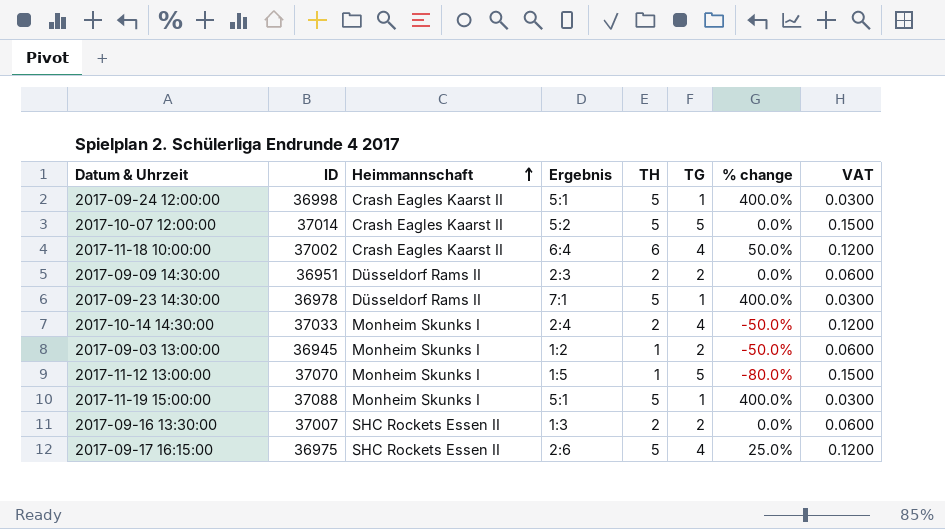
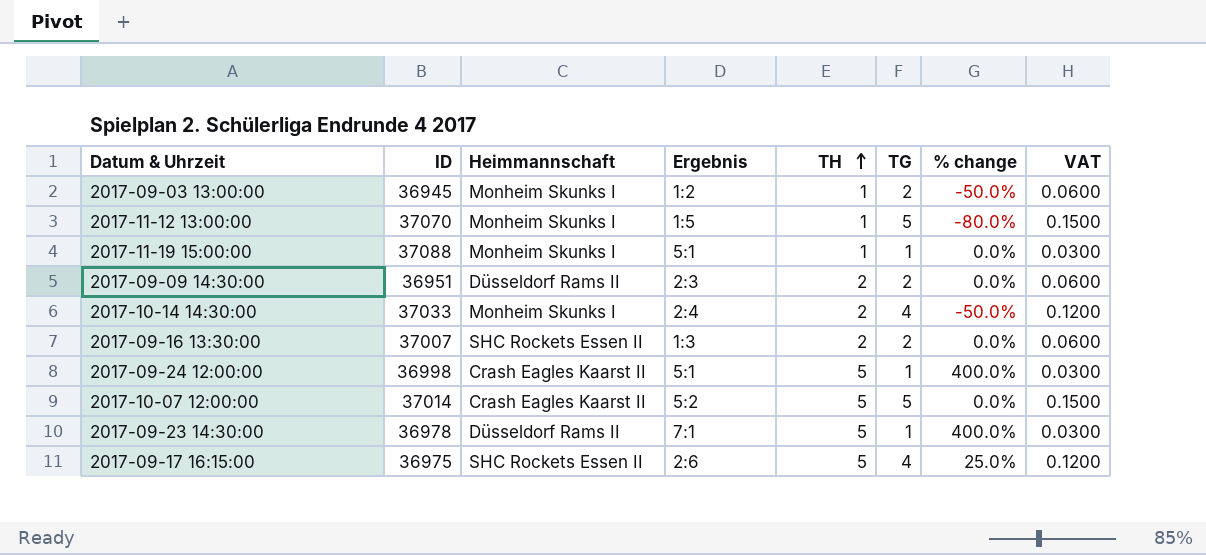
row order: Heimmannschaft ascending -> TH ascending
row 2017-11-18 10:00:00: 37002 | Crash Eagles Kaarst II | 6:4 | 6 | 4 | 50.0% | 0.1200 -> none
2017-11-19 15:00:00 | TH: 5 -> 1
2017-11-19 15:00:00 | % change: 400.0% -> 0.0%

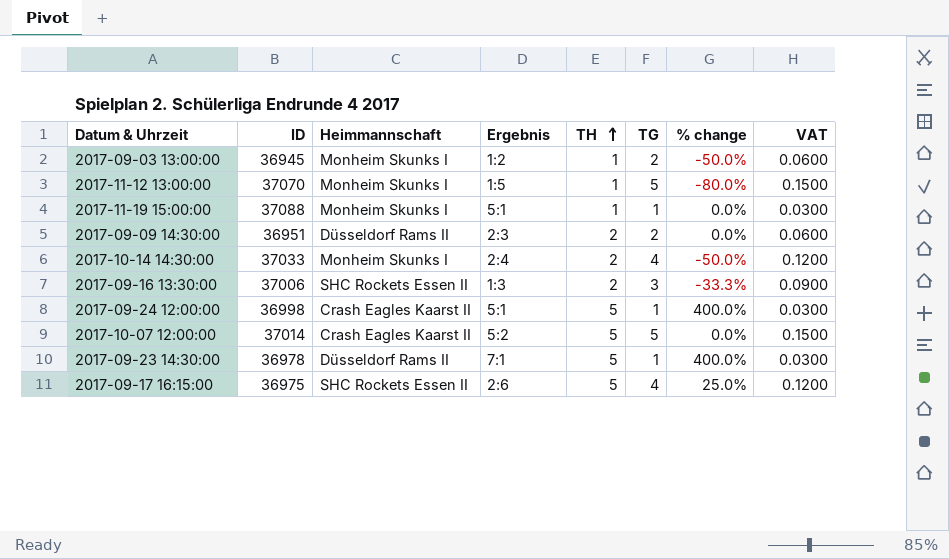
2017-09-16 13:30:00 | ID: 37007 -> 37006
2017-09-16 13:30:00 | TG: 2 -> 3
2017-09-16 13:30:00 | % change: 0.0% -> -33.3%
2017-09-16 13:30:00 | VAT: 0.0600 -> 0.0900

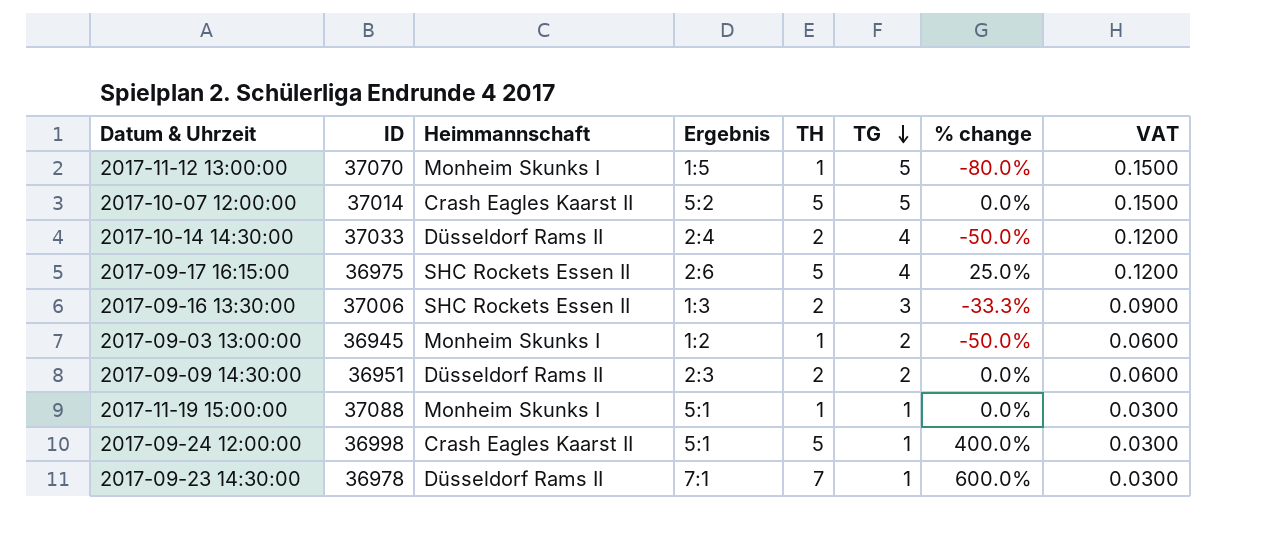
row order: TH ascending -> TG descending
2017-10-14 14:30:00 | Heimmannschaft: Monheim Skunks I -> Düsseldorf Rams II
2017-09-23 14:30:00 | TH: 5 -> 7
2017-09-23 14:30:00 | % change: 400.0% -> 600.0%

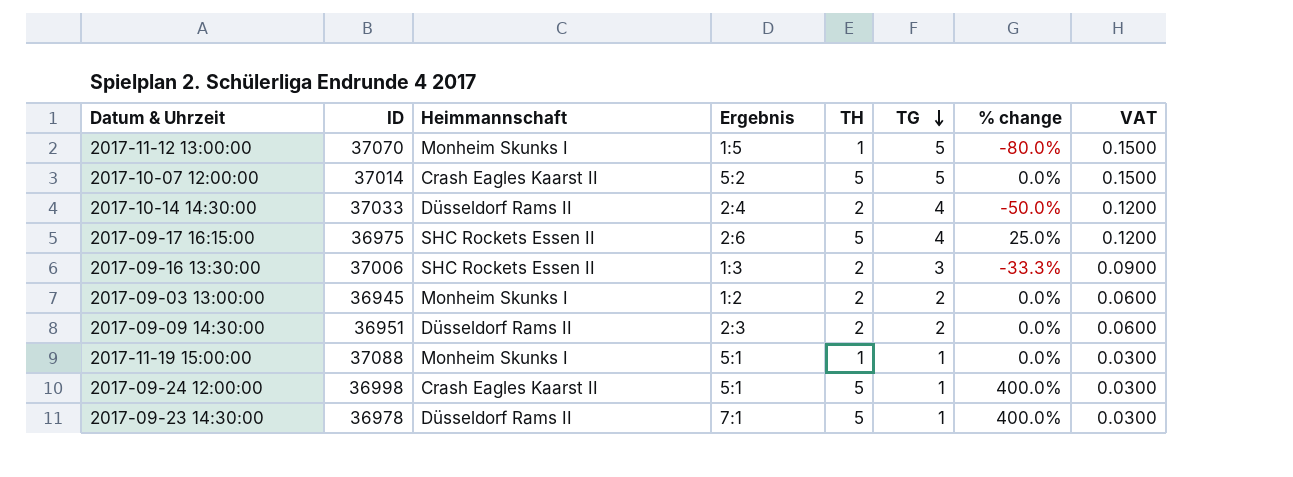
2017-09-03 13:00:00 | TH: 1 -> 2
2017-09-03 13:00:00 | % change: -50.0% -> 0.0%
2017-09-23 14:30:00 | TH: 7 -> 5
2017-09-23 14:30:00 | % change: 600.0% -> 400.0%

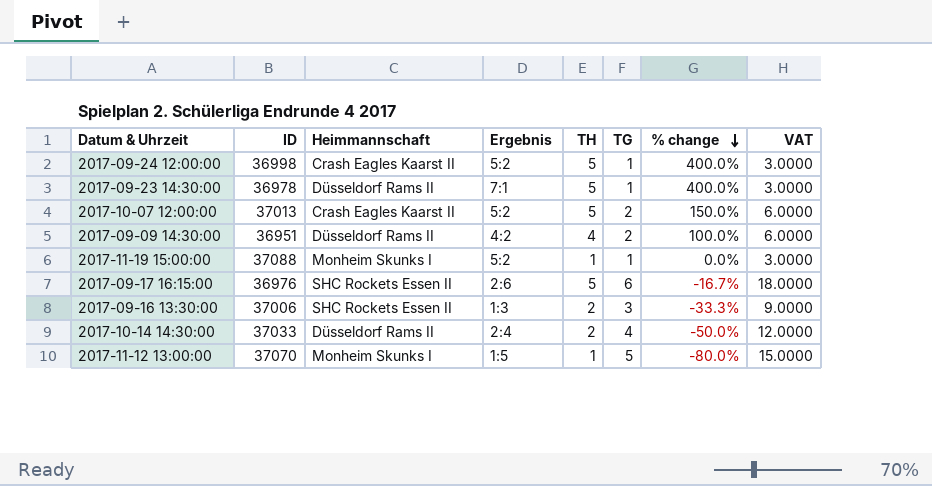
row order: TG descending -> % change descending
column VAT | formula: [TG] * 0.03 -> [TG] * 3
row 2017-09-03 13:00:00: 36945 | Monheim Skunks I | 1:2 | 2 | 2 | 0.0% | 0.0600 -> none
2017-09-24 12:00:00 | Ergebnis: 5:1 -> 5:2
2017-10-07 12:00:00 | ID: 37014 -> 37013
2017-10-07 12:00:00 | TG: 5 -> 2
2017-10-07 12:00:00 | % change: 0.0% -> 150.0%
2017-09-09 14:30:00 | Ergebnis: 2:3 -> 4:2
2017-09-09 14:30:00 | TH: 2 -> 4
2017-09-09 14:30:00 | % change: 0.0% -> 100.0%
2017-11-19 15:00:00 | Ergebnis: 5:1 -> 5:2
2017-09-17 16:15:00 | ID: 36975 -> 36976
2017-09-17 16:15:00 | TG: 4 -> 6
2017-09-17 16:15:00 | % change: 25.0% -> -16.7%

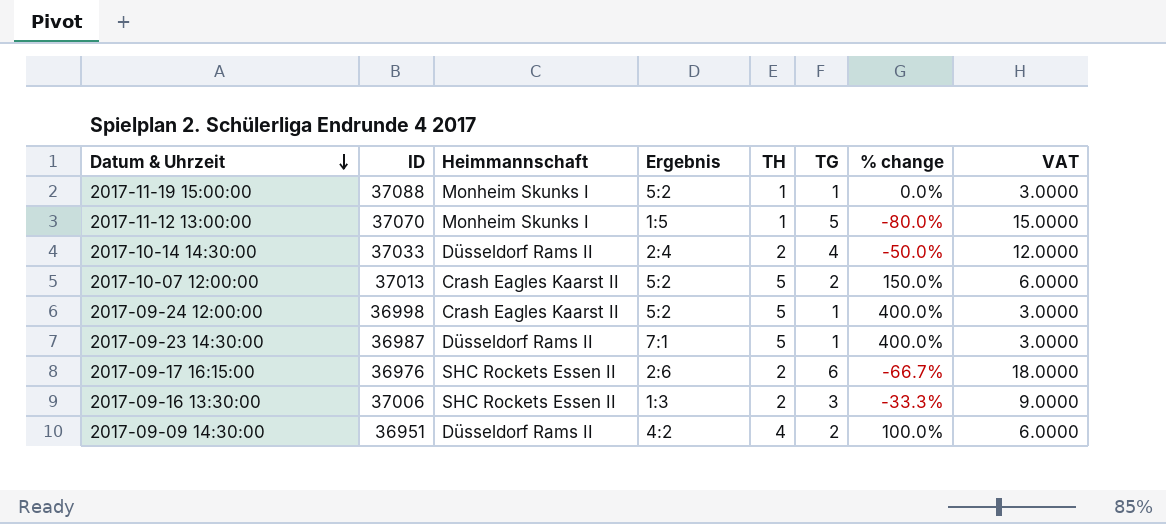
row order: % change descending -> Datum & Uhrzeit descending
2017-09-23 14:30:00 | ID: 36978 -> 36987
2017-09-17 16:15:00 | TH: 5 -> 2
2017-09-17 16:15:00 | % change: -16.7% -> -66.7%

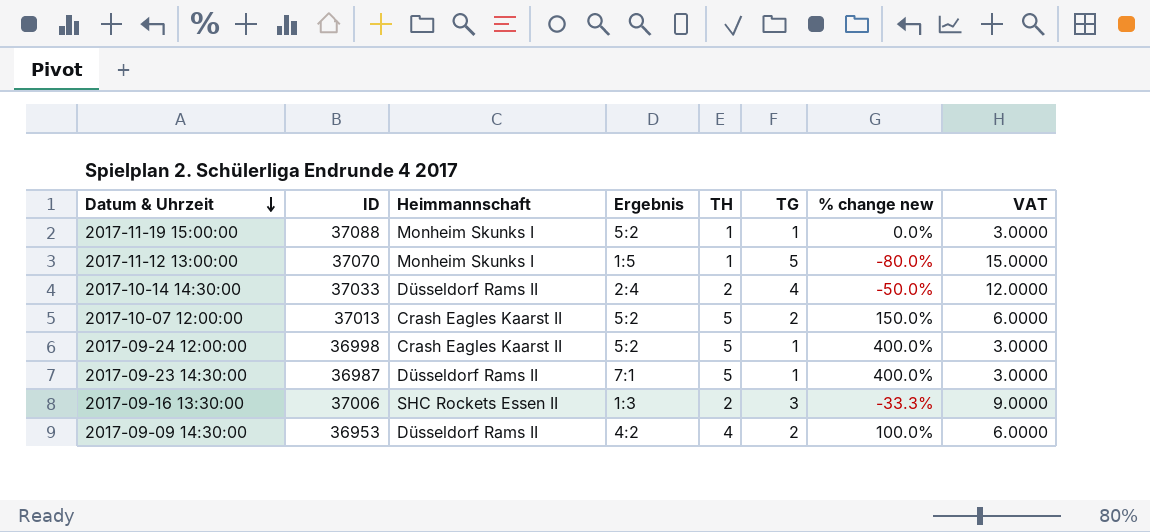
column name: % change -> % change new
row 2017-09-17 16:15:00: 36976 | SHC Rockets Essen II | 2:6 | 2 | 6 | -66.7% | 18.0000 -> none
2017-09-09 14:30:00 | ID: 36951 -> 36953

